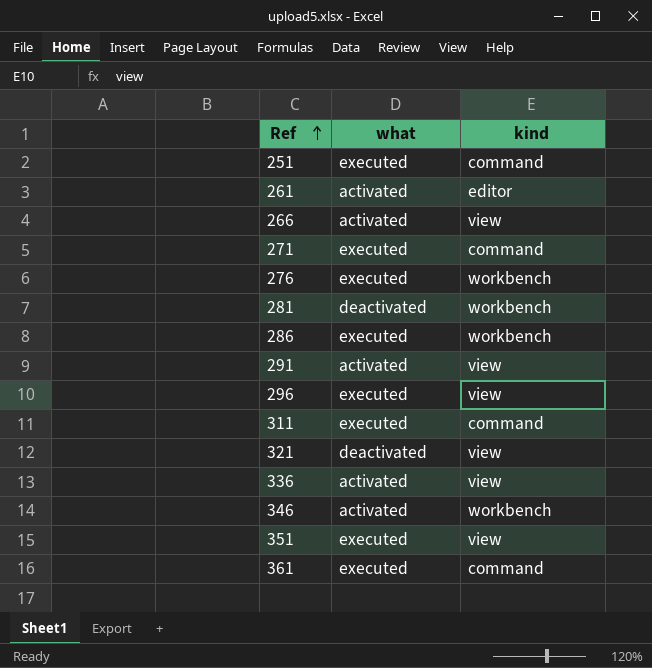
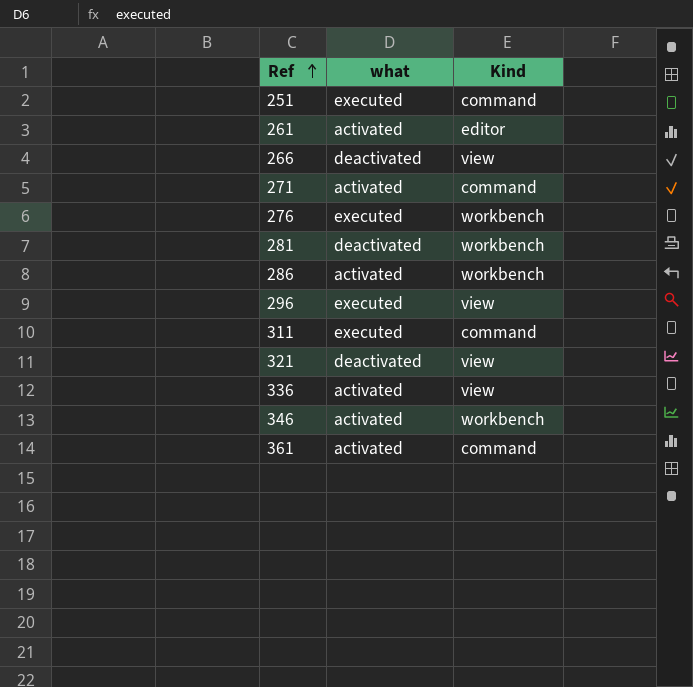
column name: kind -> Kind
row 291: activated | view -> none
row 351: executed | view -> none
266 | what: activated -> deactivated
271 | what: executed -> activated
286 | what: executed -> activated
361 | what: executed -> activated

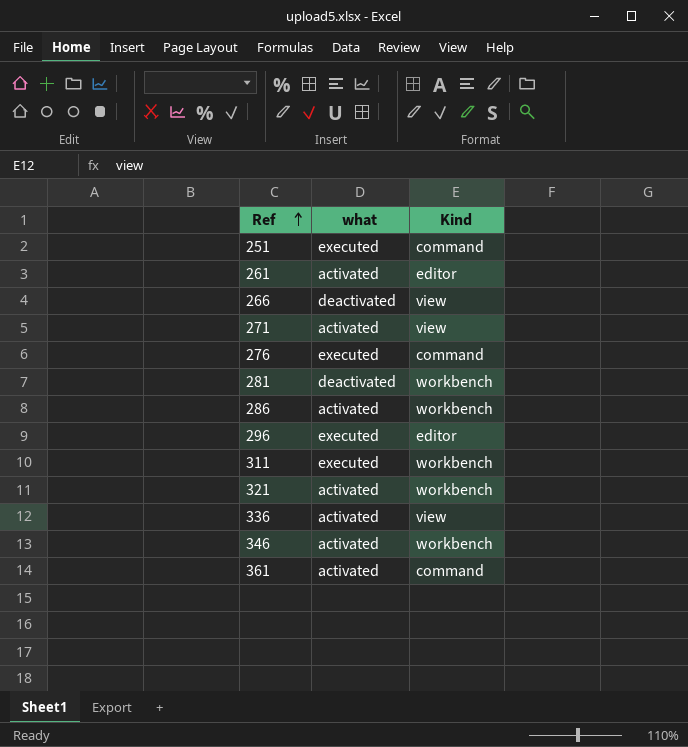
271 | Kind: command -> view
276 | Kind: workbench -> command
296 | Kind: view -> editor
311 | Kind: command -> workbench
321 | what: deactivated -> activated
321 | Kind: view -> workbench

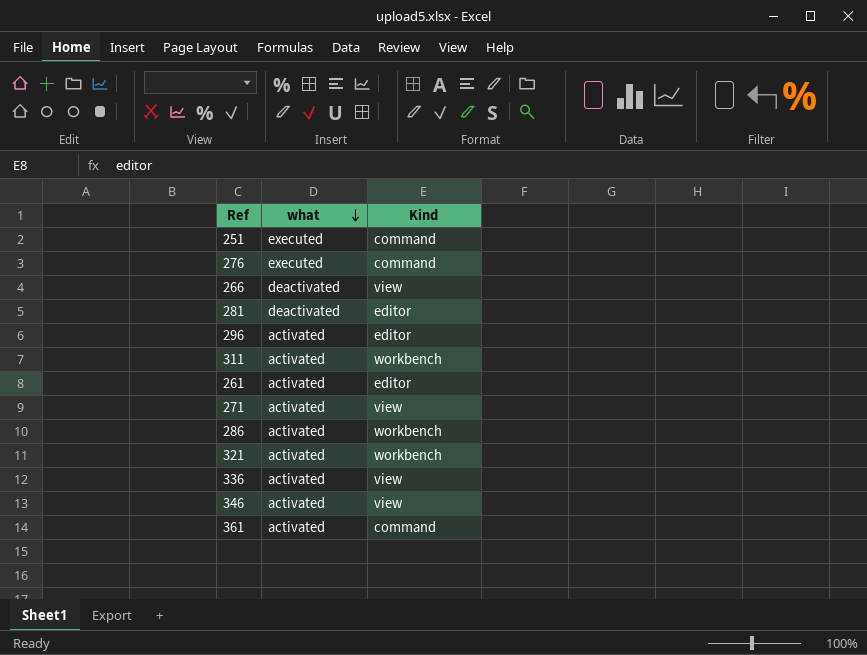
row order: Ref ascending -> what descending
281 | Kind: workbench -> editor
296 | what: executed -> activated
311 | what: executed -> activated
346 | Kind: workbench -> view

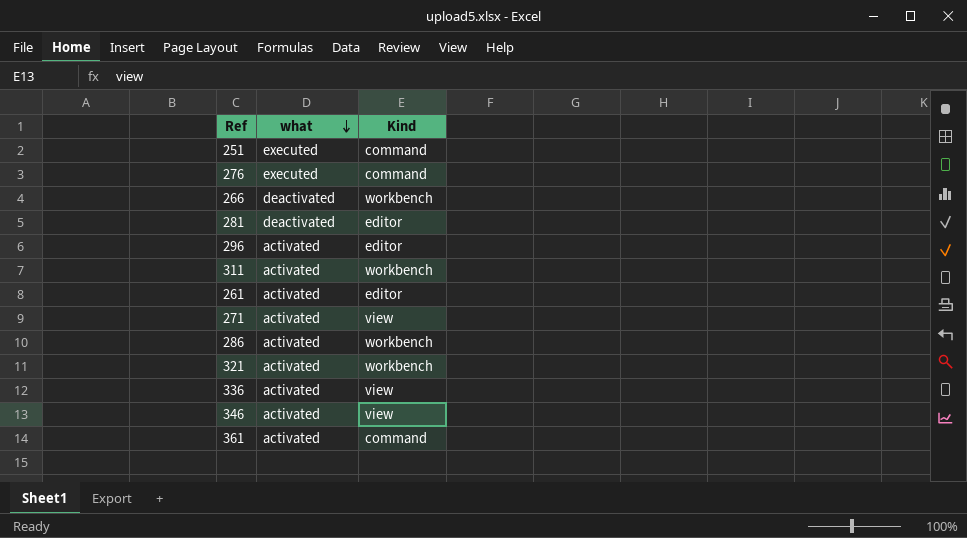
266 | Kind: view -> workbench

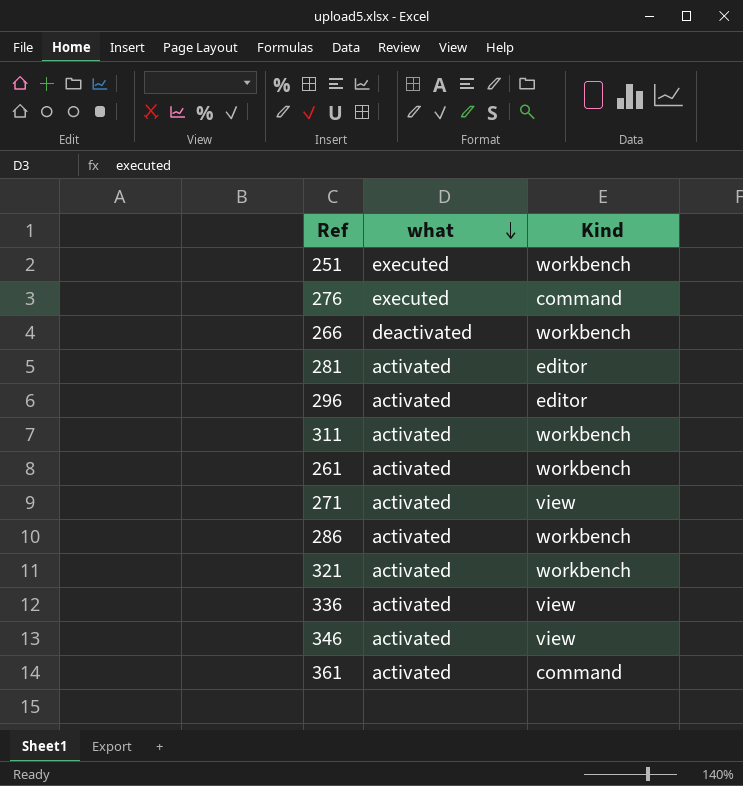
251 | Kind: command -> workbench
281 | what: deactivated -> activated
261 | Kind: editor -> workbench

